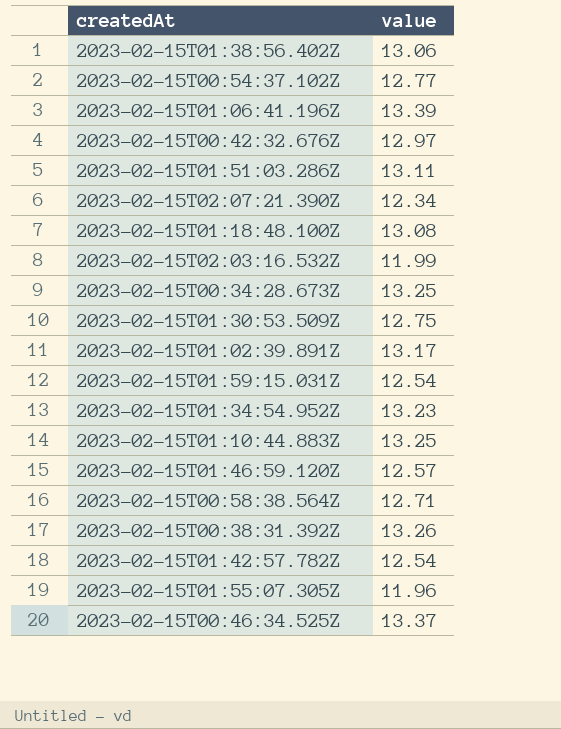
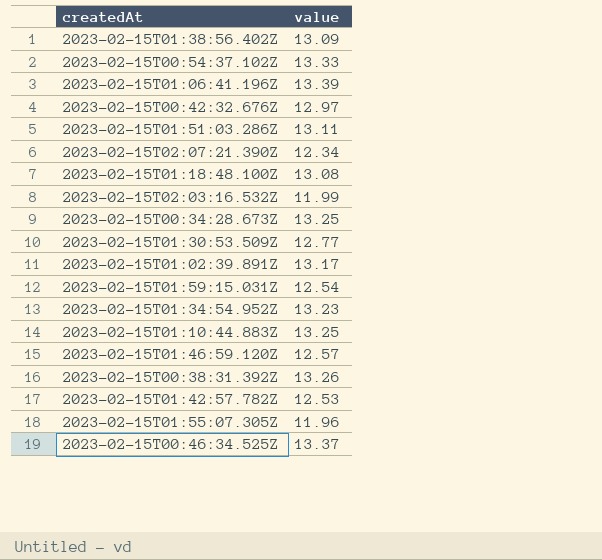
row 2023-02-15T00:58:38.564Z: 12.71 -> none
2023-02-15T01:38:56.402Z | value: 13.06 -> 13.09
2023-02-15T00:54:37.102Z | value: 12.77 -> 13.33
2023-02-15T01:30:53.509Z | value: 12.75 -> 12.77
2023-02-15T01:42:57.782Z | value: 12.54 -> 12.53

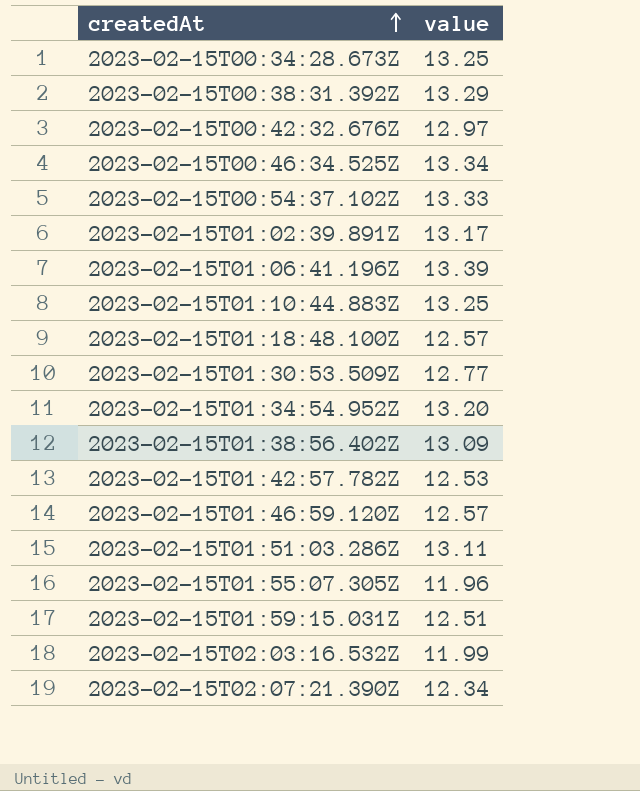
row order: none -> createdAt ascending
2023-02-15T00:38:31.392Z | value: 13.26 -> 13.29
2023-02-15T00:46:34.525Z | value: 13.37 -> 13.34
2023-02-15T01:18:48.100Z | value: 13.08 -> 12.57
2023-02-15T01:34:54.952Z | value: 13.23 -> 13.20
2023-02-15T01:59:15.031Z | value: 12.54 -> 12.51

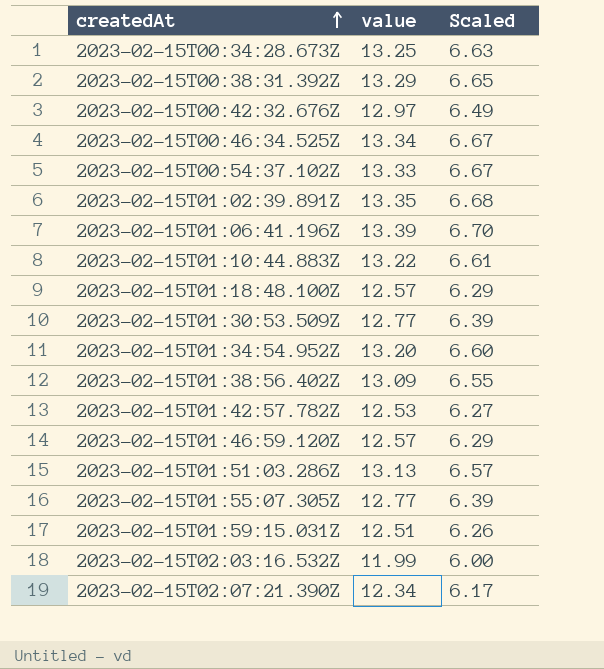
column Scaled | formula: none -> [value] * 0.5
2023-02-15T01:02:39.891Z | value: 13.17 -> 13.35
2023-02-15T01:10:44.883Z | value: 13.25 -> 13.22
2023-02-15T01:51:03.286Z | value: 13.11 -> 13.13
2023-02-15T01:55:07.305Z | value: 11.96 -> 12.77

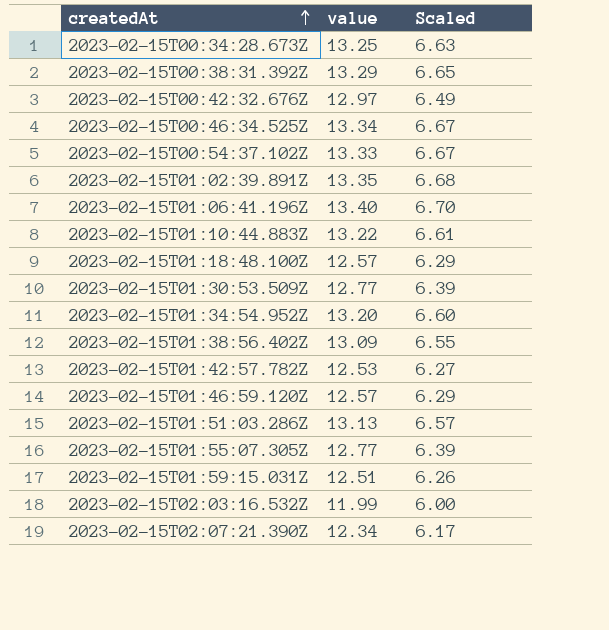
2023-02-15T01:06:41.196Z | value: 13.39 -> 13.40

